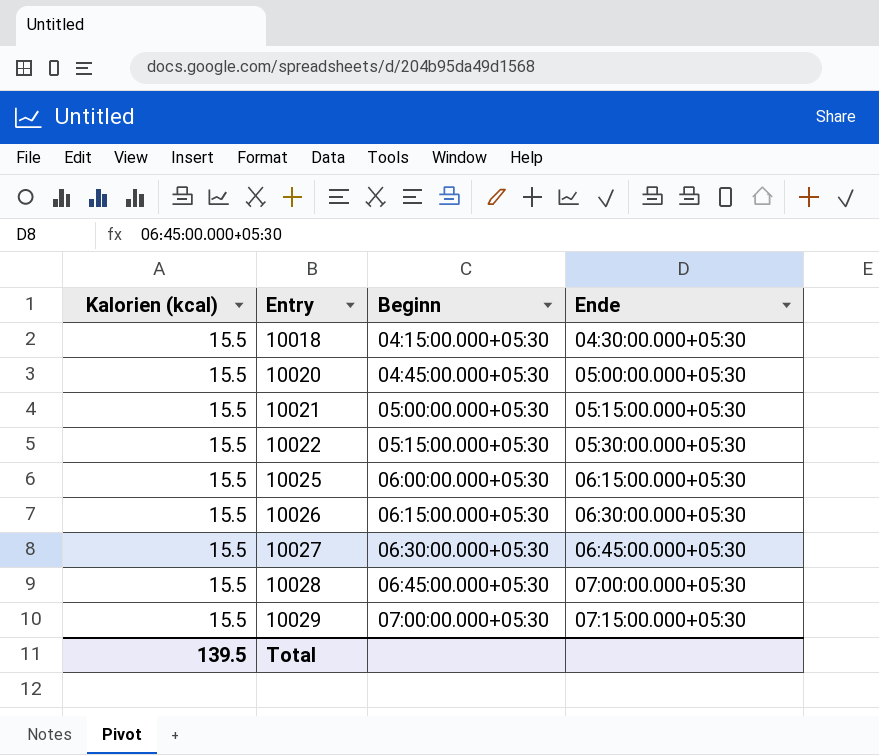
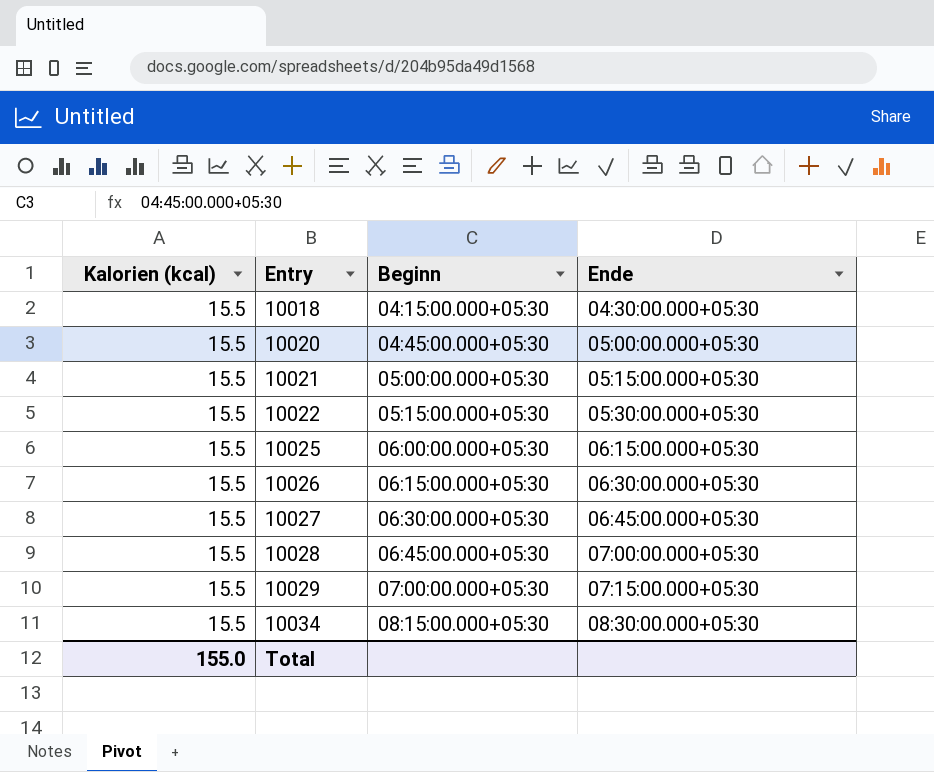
row 10034: none -> 15.5 | 08:15:00.000+05:30 | 08:30:00.000+05:30
Total | Kalorien (kcal): 139.5 -> 155.0

